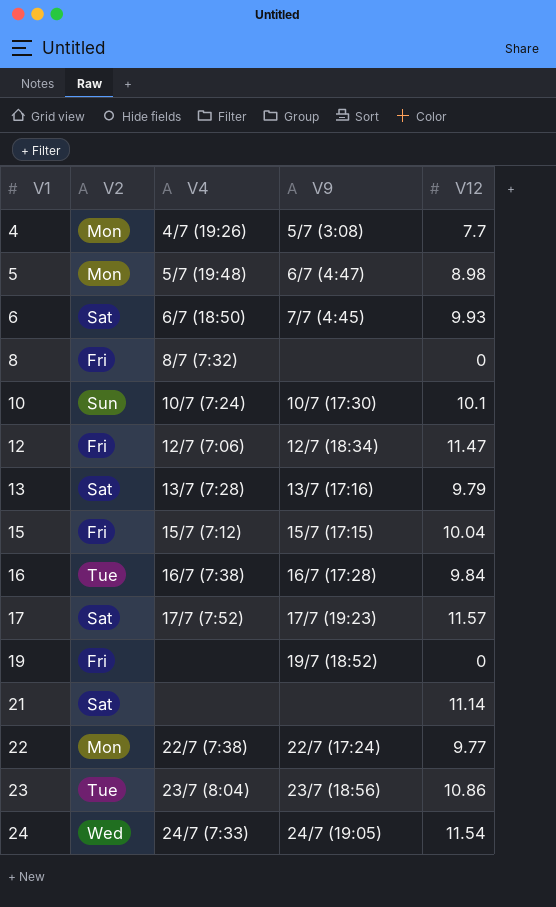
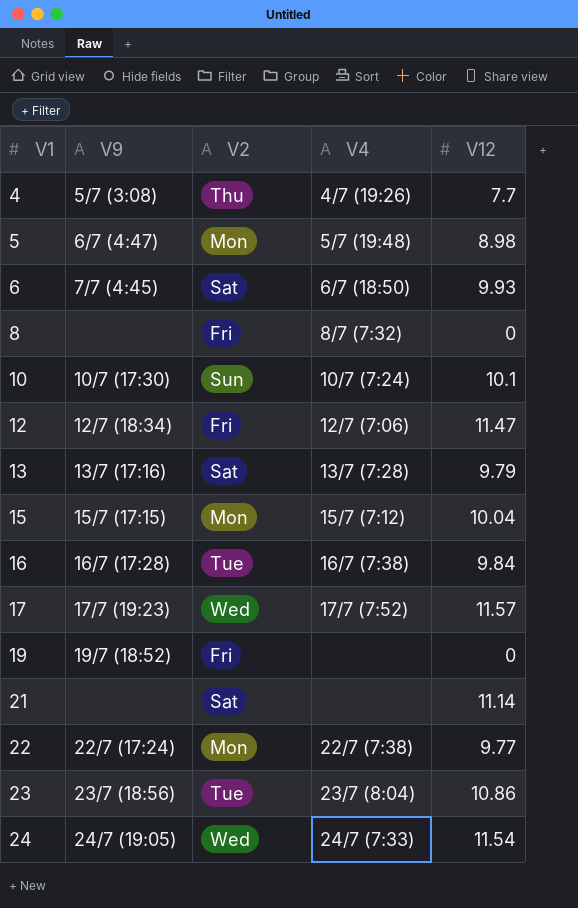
column V9 | position: 4 -> 2
4 | V2: Mon -> Thu
15 | V2: Fri -> Mon
17 | V2: Sat -> Wed

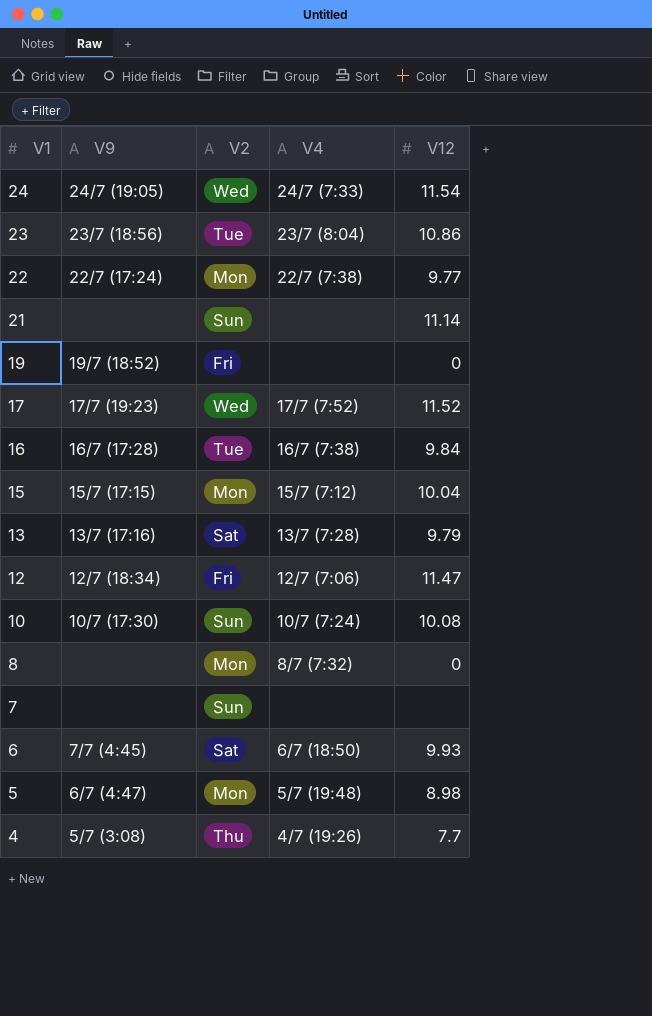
row order: V1 ascending -> V1 descending
21 | V2: Sat -> Sun
17 | V12: 11.57 -> 11.52
10 | V12: 10.1 -> 10.08
8 | V2: Fri -> Mon
row 7: none -> none | Sun | none | none

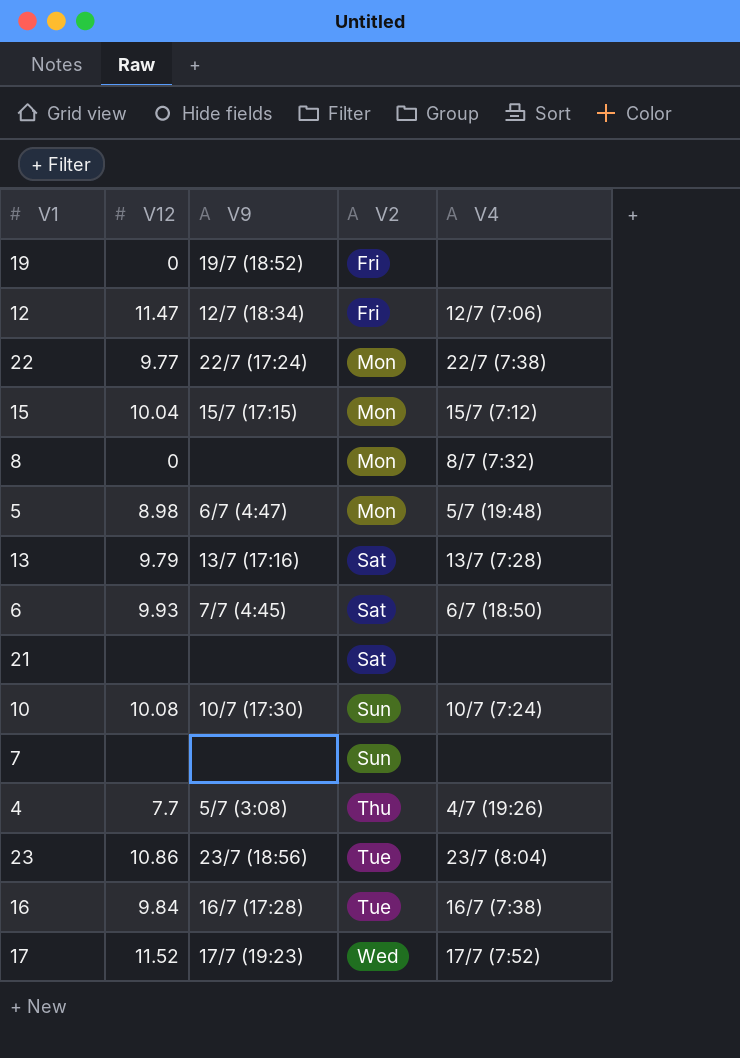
row order: V1 descending -> V2 ascending
column V12 | position: 5 -> 2
row 24: 24/7 (19:05) | Wed | 24/7 (7:33) | 11.54 -> none
21 | V12: 11.14 -> none
21 | V2: Sun -> Sat

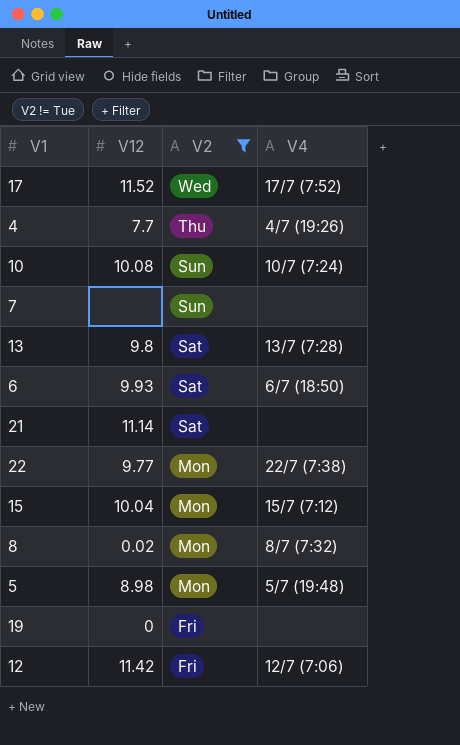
filter: none -> V2 != Tue
row order: V2 ascending -> V2 descending
column V9 | position: 3 -> none
13 | V12: 9.79 -> 9.8
21 | V12: none -> 11.14
8 | V12: 0 -> 0.02
12 | V12: 11.47 -> 11.42

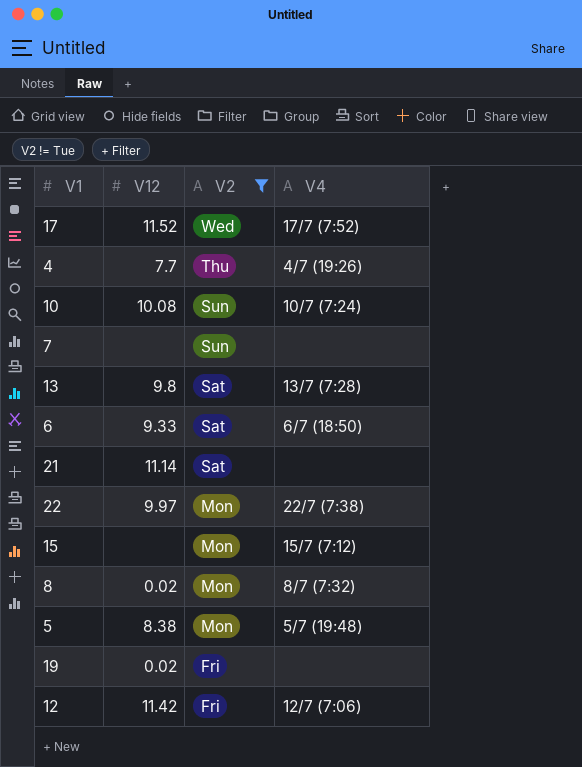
6 | V12: 9.93 -> 9.33
22 | V12: 9.77 -> 9.97
15 | V12: 10.04 -> none
5 | V12: 8.98 -> 8.38
19 | V12: 0 -> 0.02

